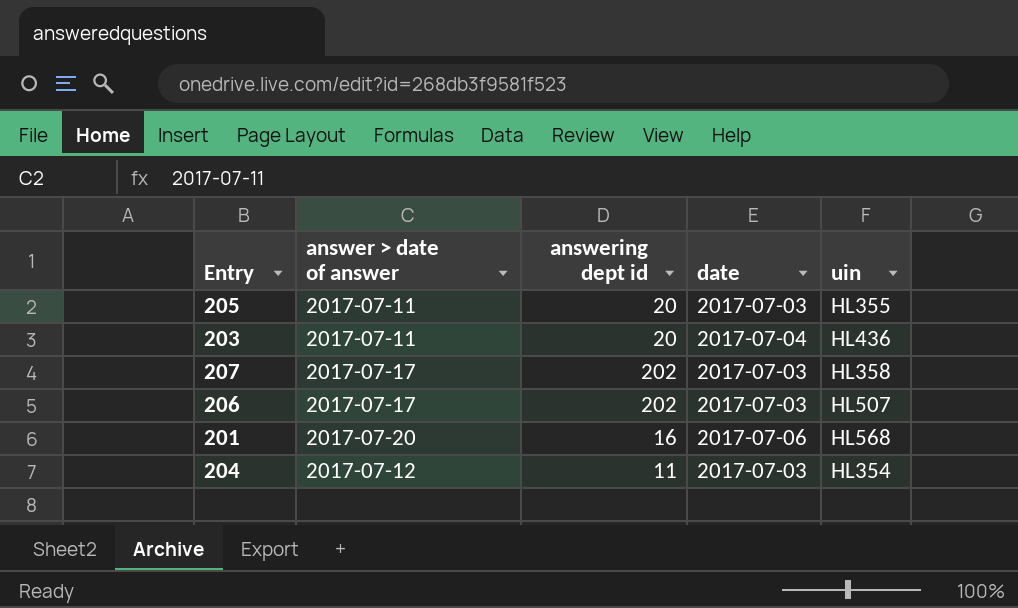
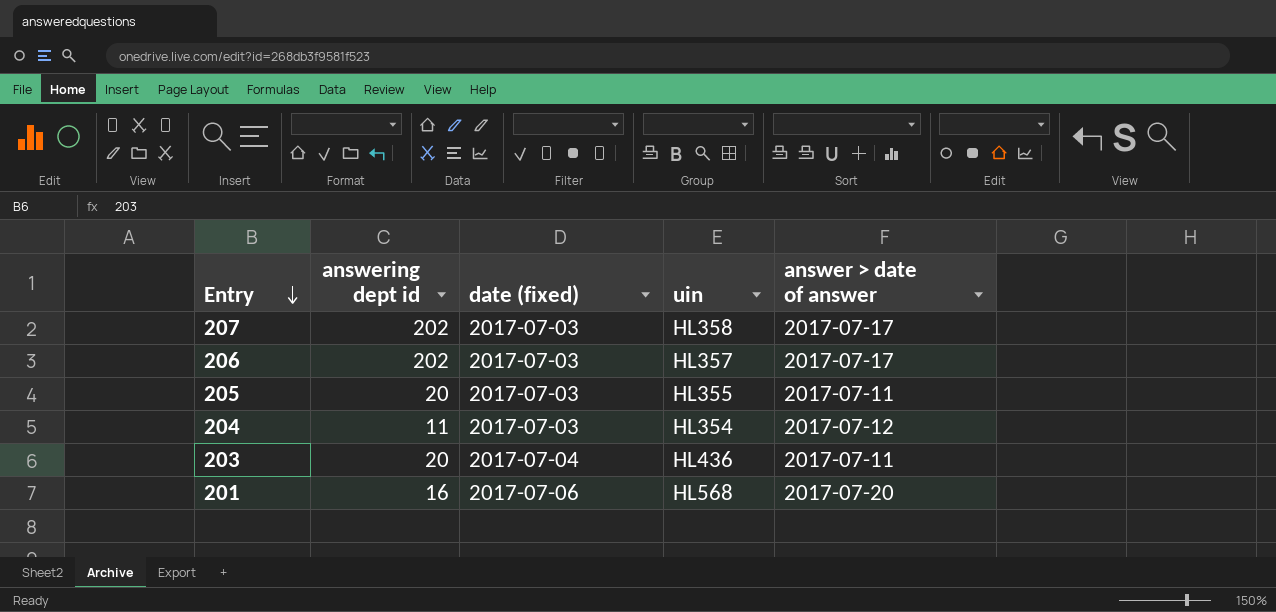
row order: none -> Entry descending
column name: date -> date (fixed)
column answer > date of answer | position: 2 -> 5
206 | uin: HL507 -> HL357

